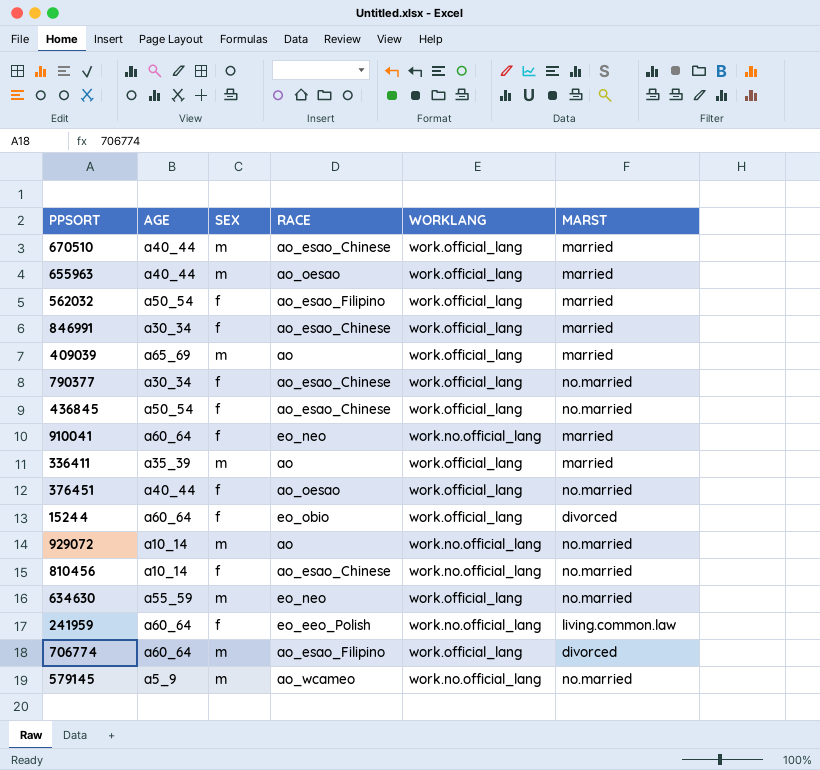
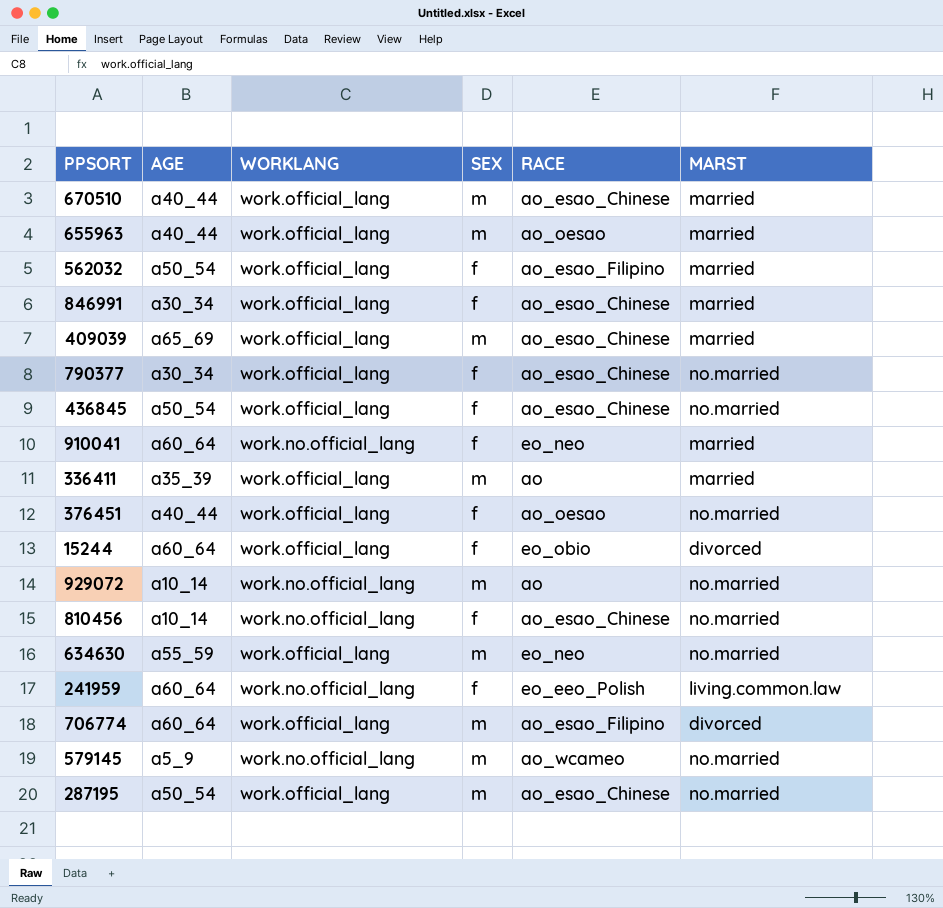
column WORKLANG | position: 5 -> 3
409039 | RACE: ao -> ao_esao_Chinese
row 287195: none -> a50_54 | work.official_lang | m | ao_esao_Chinese | no.married

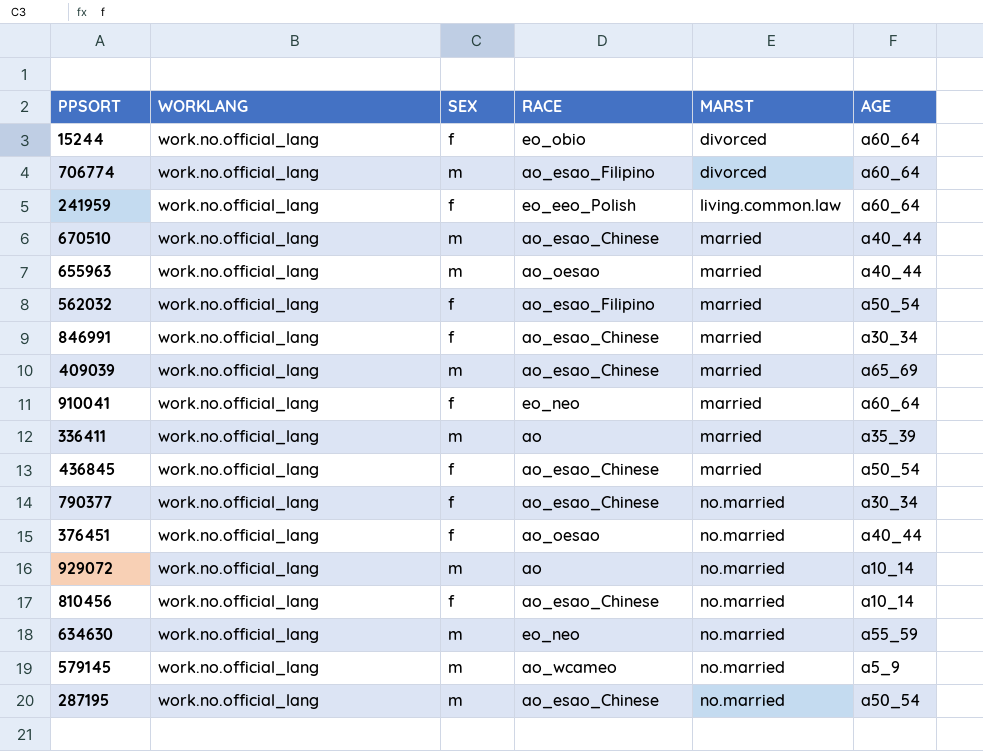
row order: none -> MARST ascending
column AGE | position: 2 -> 6
15244 | WORKLANG: work.official_lang -> work.no.official_lang
706774 | WORKLANG: work.official_lang -> work.no.official_lang
670510 | WORKLANG: work.official_lang -> work.no.official_lang
655963 | WORKLANG: work.official_lang -> work.no.official_lang
562032 | WORKLANG: work.official_lang -> work.no.official_lang
846991 | WORKLANG: work.official_lang -> work.no.official_lang
409039 | WORKLANG: work.official_lang -> work.no.official_lang
336411 | WORKLANG: work.official_lang -> work.no.official_lang
436845 | WORKLANG: work.official_lang -> work.no.official_lang
436845 | MARST: no.married -> married
790377 | WORKLANG: work.official_lang -> work.no.official_lang
376451 | WORKLANG: work.official_lang -> work.no.official_lang
634630 | WORKLANG: work.official_lang -> work.no.official_lang
287195 | WORKLANG: work.official_lang -> work.no.official_lang

